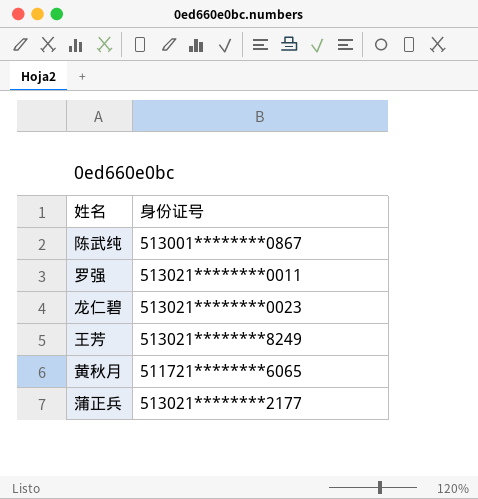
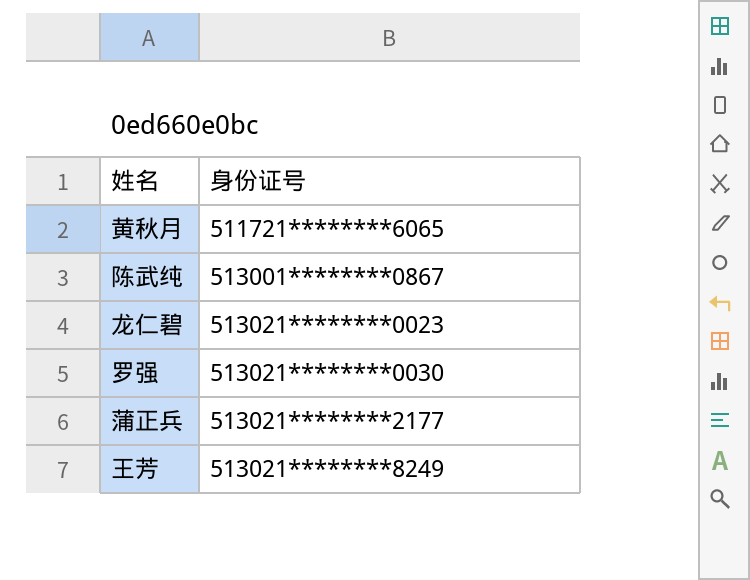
row order: none -> 身份证号 ascending
罗强 | 身份证号: 513021********0011 -> 513021********0030

